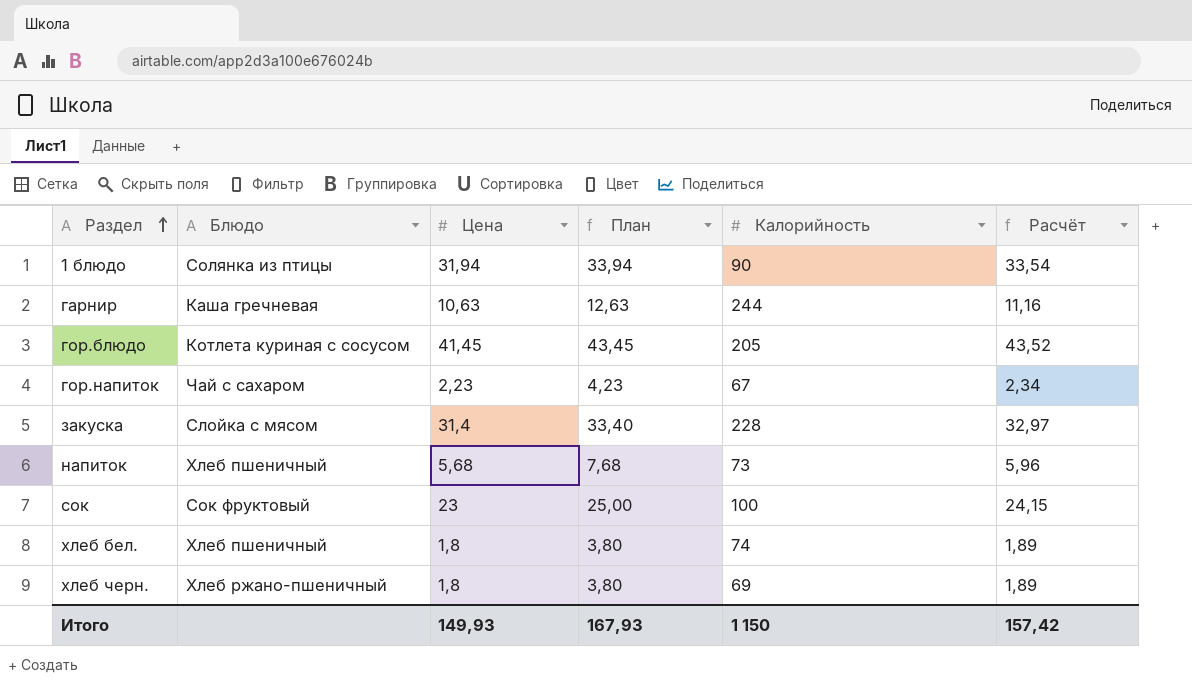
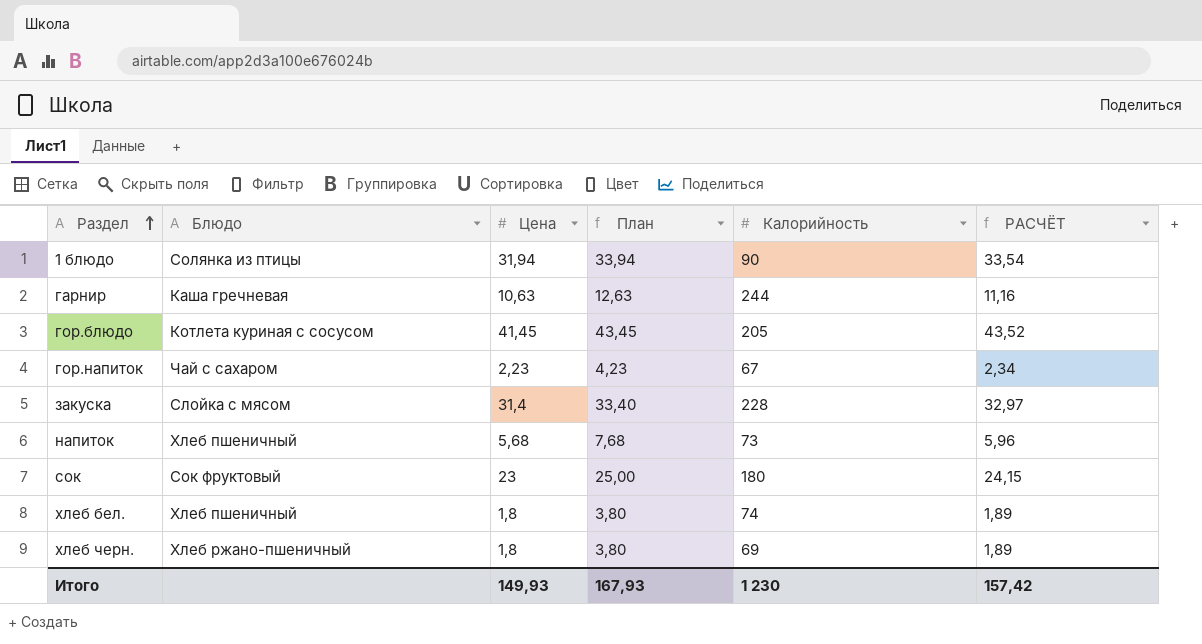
column name: Расчёт -> РАСЧЁТ
сок | Калорийность: 100 -> 180
Итого | Калорийность: 1 150 -> 1 230

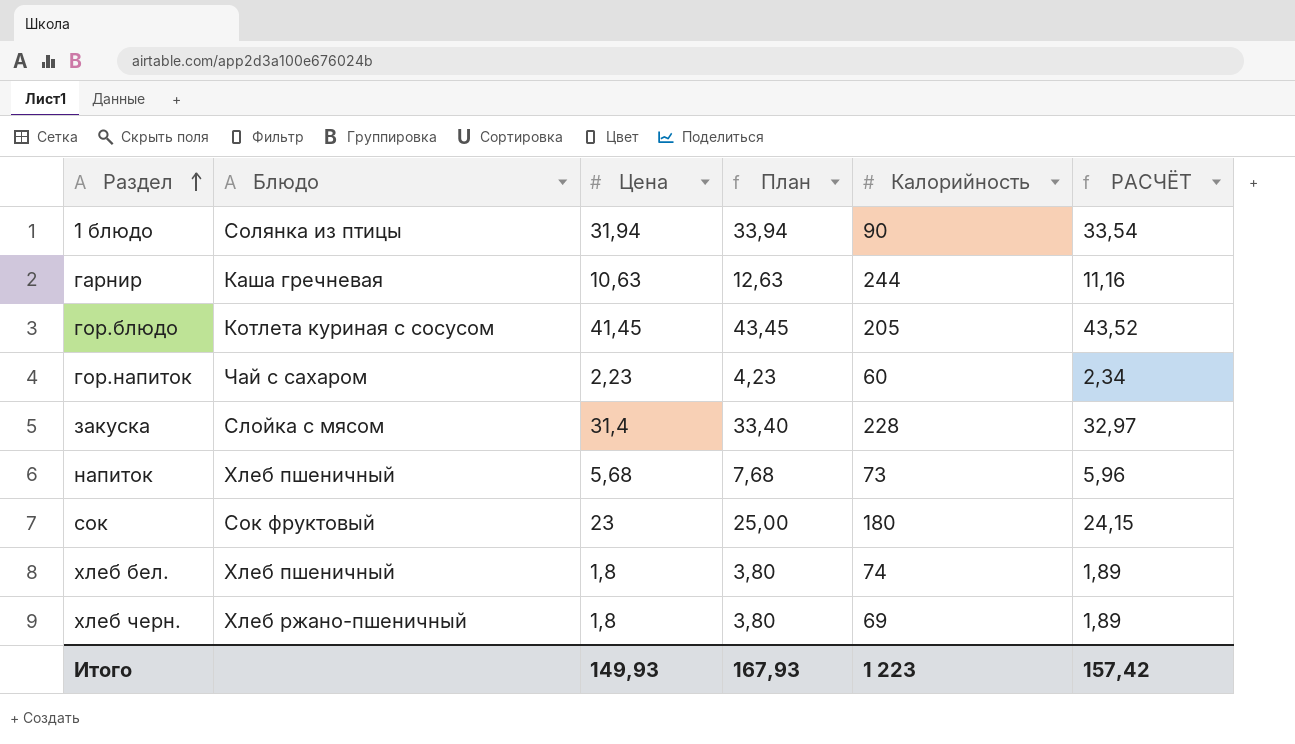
гор.напиток | Калорийность: 67 -> 60
Итого | Калорийность: 1 230 -> 1 223

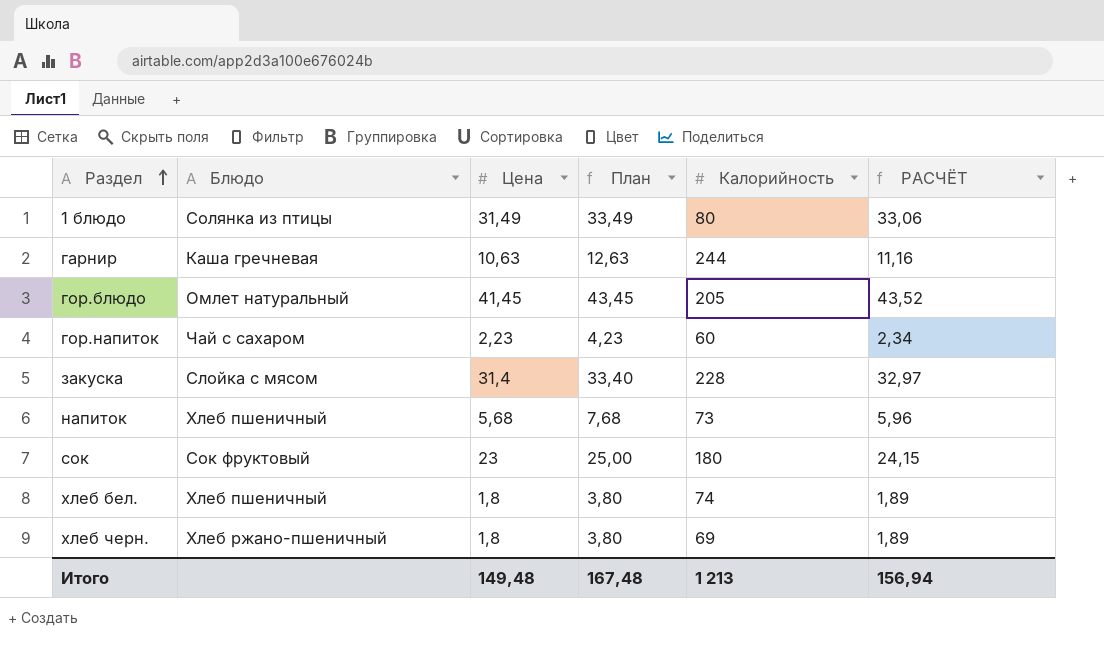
1 блюдо | Цена: 31,94 -> 31,49
1 блюдо | План: 33,94 -> 33,49
1 блюдо | Калорийность: 90 -> 80
1 блюдо | РАСЧЁТ: 33,54 -> 33,06
гор.блюдо | Блюдо: Котлета куриная с сосусом -> Омлет натуральный
Итого | Цена: 149,93 -> 149,48
Итого | План: 167,93 -> 167,48
Итого | Калорийность: 1 223 -> 1 213
Итого | РАСЧЁТ: 157,42 -> 156,94

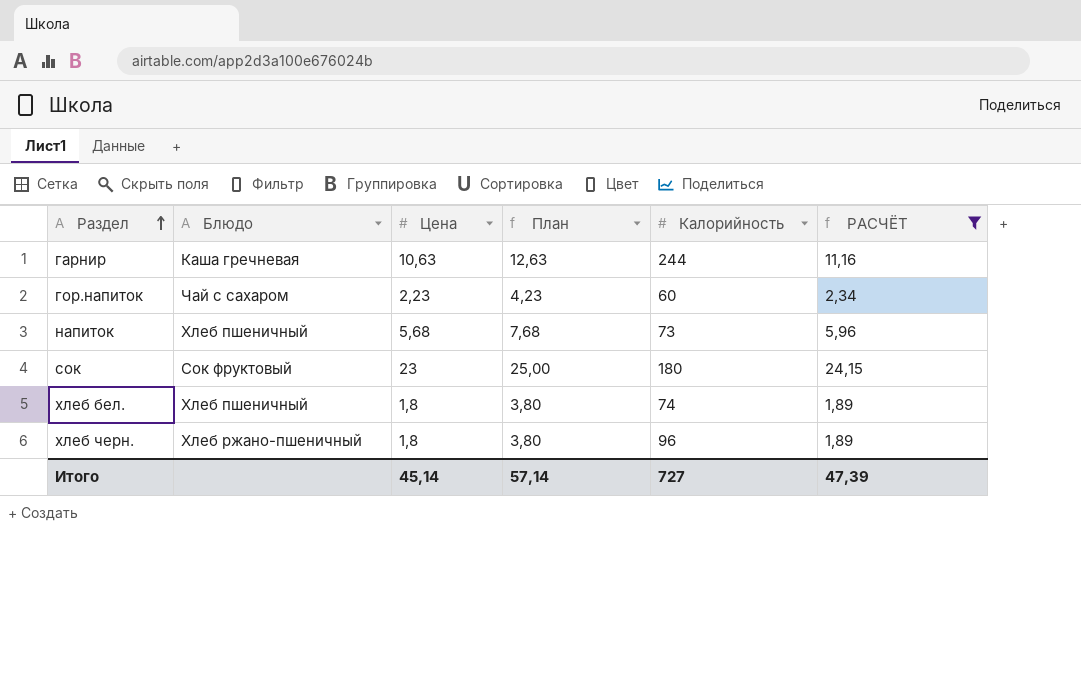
filter: none -> РАСЧЁТ <= 24,15
хлеб черн. | Калорийность: 69 -> 96
Итого | Цена: 149,48 -> 45,14
Итого | План: 167,48 -> 57,14
Итого | Калорийность: 1 213 -> 727
Итого | РАСЧЁТ: 156,94 -> 47,39

